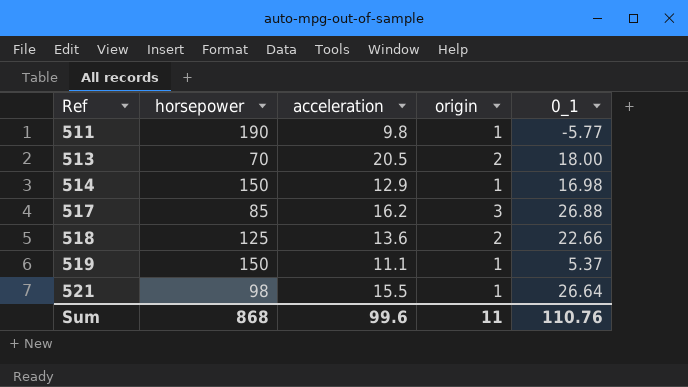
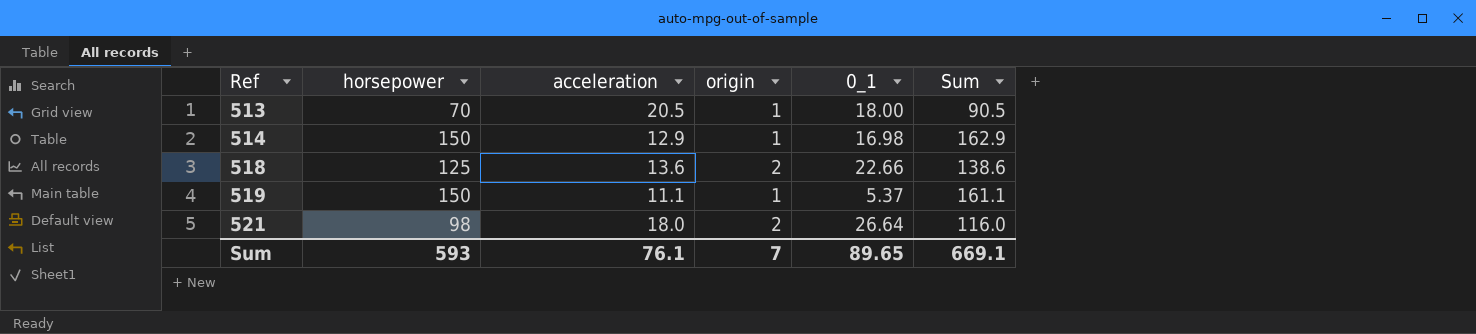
column Sum | formula: none -> [horsepower] + [acceleration]
row 511: 190 | 9.8 | 1 | -5.77 -> none
row 517: 85 | 16.2 | 3 | 26.88 -> none
513 | origin: 2 -> 1
521 | acceleration: 15.5 -> 18.0
521 | origin: 1 -> 2
Sum | horsepower: 868 -> 593
Sum | acceleration: 99.6 -> 76.1
Sum | origin: 11 -> 7
Sum | 0_1: 110.76 -> 89.65

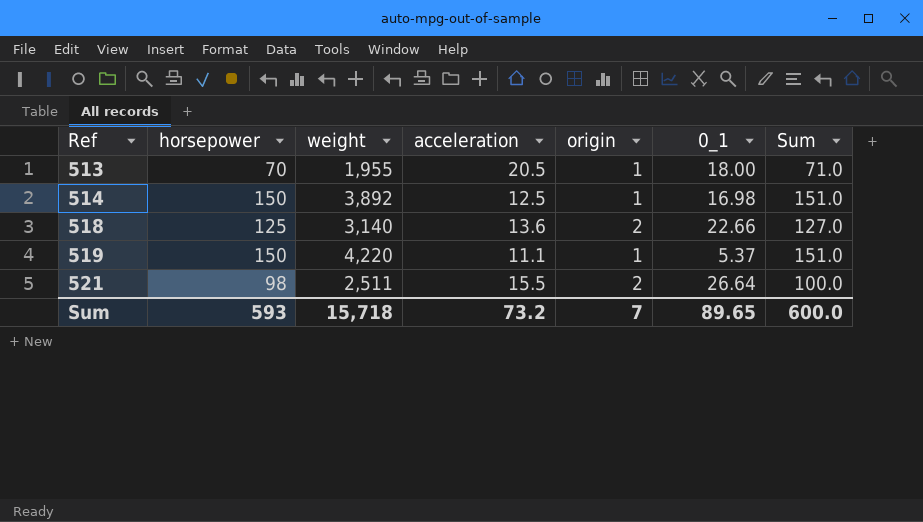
column weight | position: none -> 3
column Sum | formula: [horsepower] + [acceleration] -> [horsepower] + [origin]
514 | acceleration: 12.9 -> 12.5
521 | acceleration: 18.0 -> 15.5
Sum | acceleration: 76.1 -> 73.2
Sum | Sum: 669.1 -> 600.0

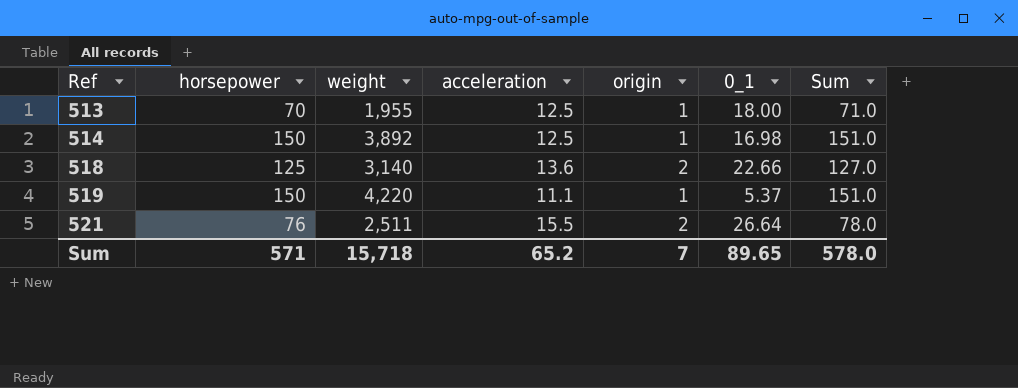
513 | acceleration: 20.5 -> 12.5
521 | horsepower: 98 -> 76
521 | Sum: 100.0 -> 78.0
Sum | horsepower: 593 -> 571
Sum | acceleration: 73.2 -> 65.2
Sum | Sum: 600.0 -> 578.0

